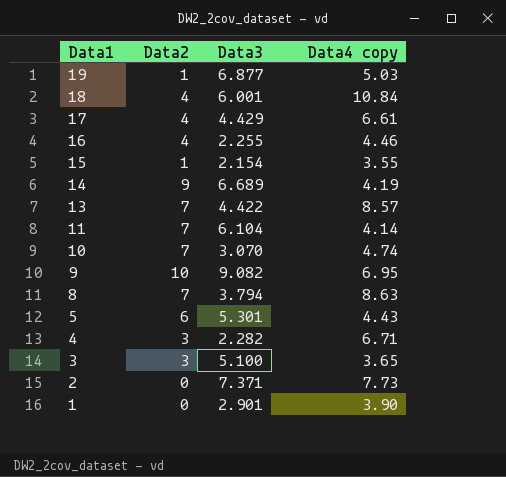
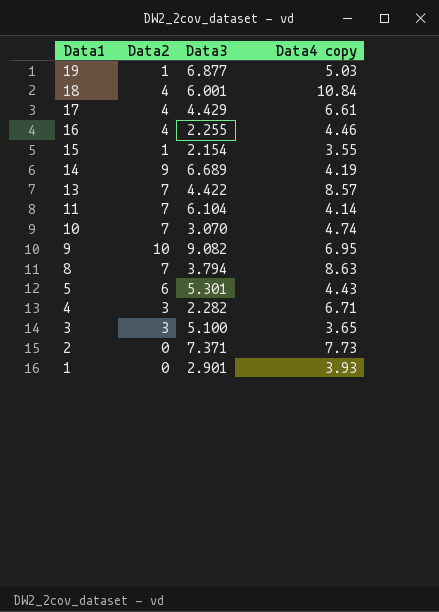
1 | Data4 copy: 3.90 -> 3.93

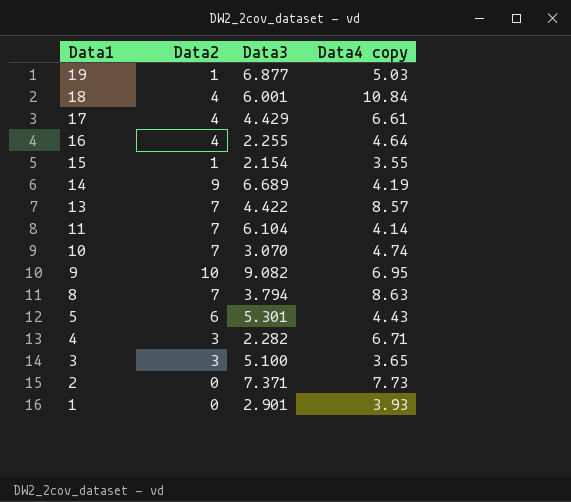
16 | Data4 copy: 4.46 -> 4.64

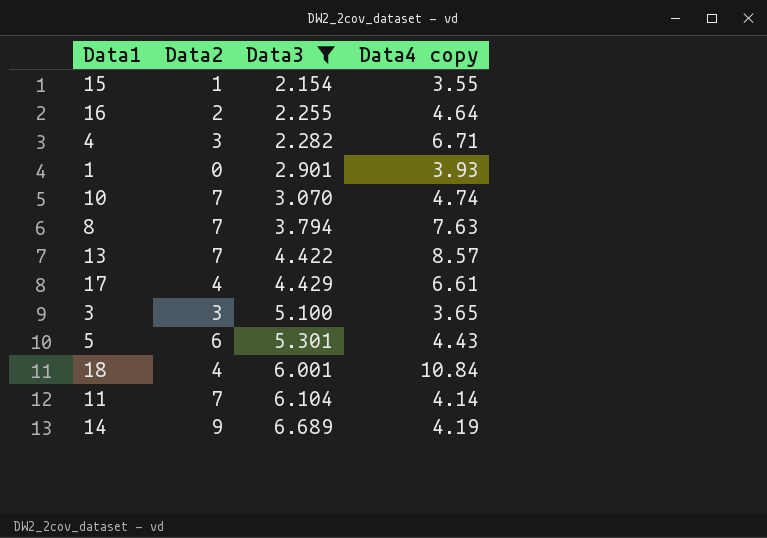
filter: none -> Data3 <= 6.689
row order: Data1 descending -> Data3 ascending
16 | Data2: 4 -> 2
8 | Data4 copy: 8.63 -> 7.63

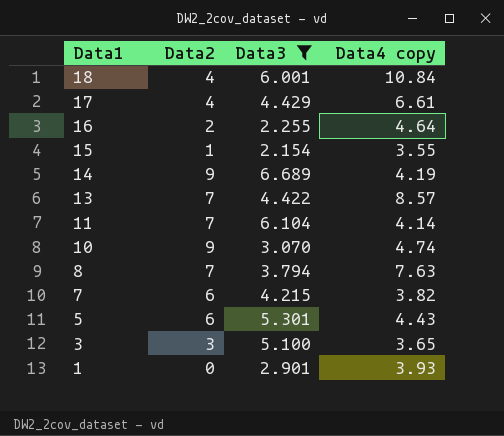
row order: Data3 ascending -> Data1 descending
row 4: 3 | 2.282 | 6.71 -> none
10 | Data2: 7 -> 9
row 7: none -> 6 | 4.215 | 3.82

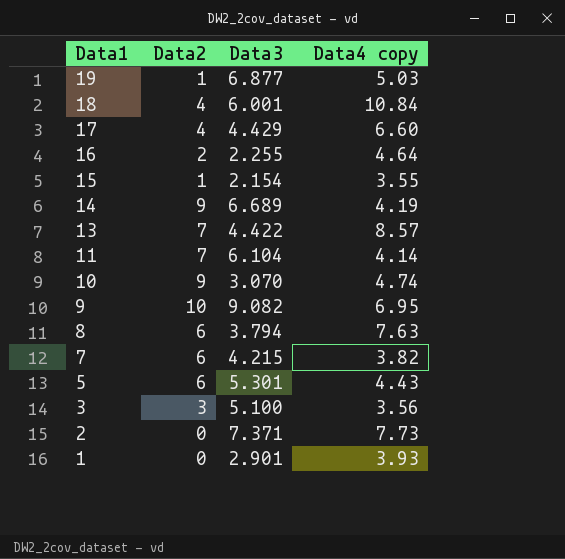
filter: Data3 <= 6.689 -> none
17 | Data4 copy: 6.61 -> 6.60
8 | Data2: 7 -> 6
3 | Data4 copy: 3.65 -> 3.56

